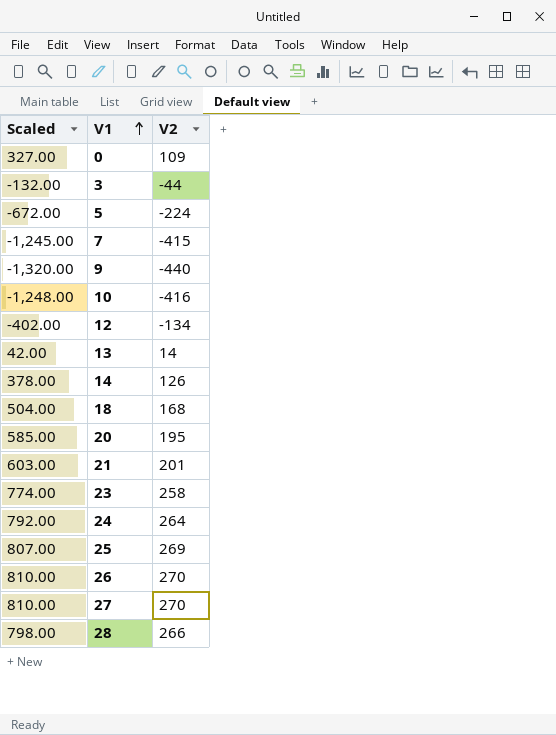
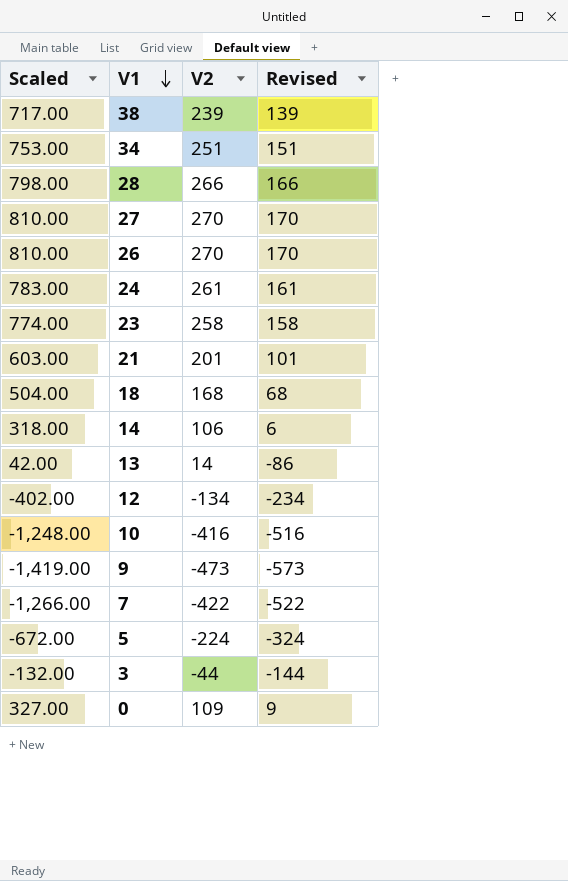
row order: V1 ascending -> V1 descending
column Revised | formula: none -> [V2] - 100
row 20: 585.00 | 195 -> none
row 25: 807.00 | 269 -> none
row 38: none -> 717.00 | 239 | 139
row 34: none -> 753.00 | 251 | 151
24 | Scaled: 792.00 -> 783.00
24 | V2: 264 -> 261
14 | Scaled: 378.00 -> 318.00
14 | V2: 126 -> 106
9 | Scaled: -1,320.00 -> -1,419.00
9 | V2: -440 -> -473
7 | Scaled: -1,245.00 -> -1,266.00
7 | V2: -415 -> -422

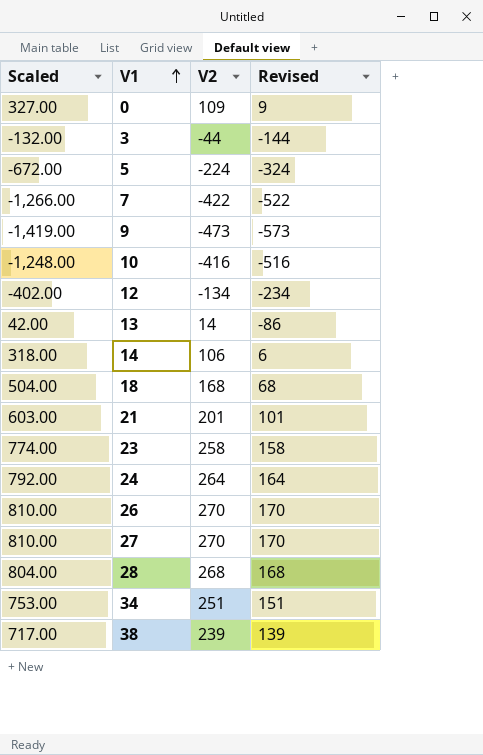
row order: V1 descending -> V1 ascending
24 | Scaled: 783.00 -> 792.00
24 | V2: 261 -> 264
24 | Revised: 161 -> 164
28 | Scaled: 798.00 -> 804.00
28 | V2: 266 -> 268
28 | Revised: 166 -> 168

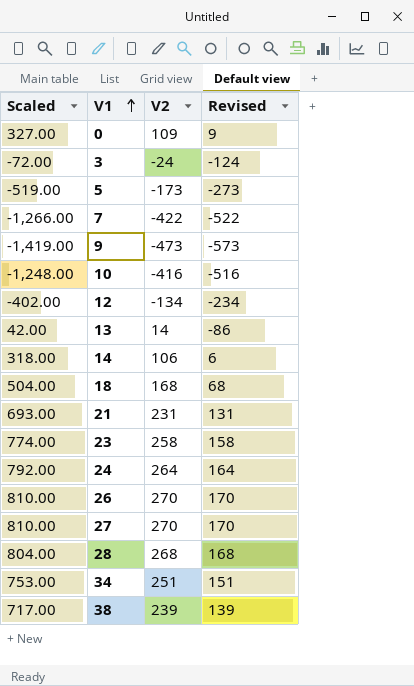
3 | Scaled: -132.00 -> -72.00
3 | V2: -44 -> -24
3 | Revised: -144 -> -124
5 | Scaled: -672.00 -> -519.00
5 | V2: -224 -> -173
5 | Revised: -324 -> -273
21 | Scaled: 603.00 -> 693.00
21 | V2: 201 -> 231
21 | Revised: 101 -> 131

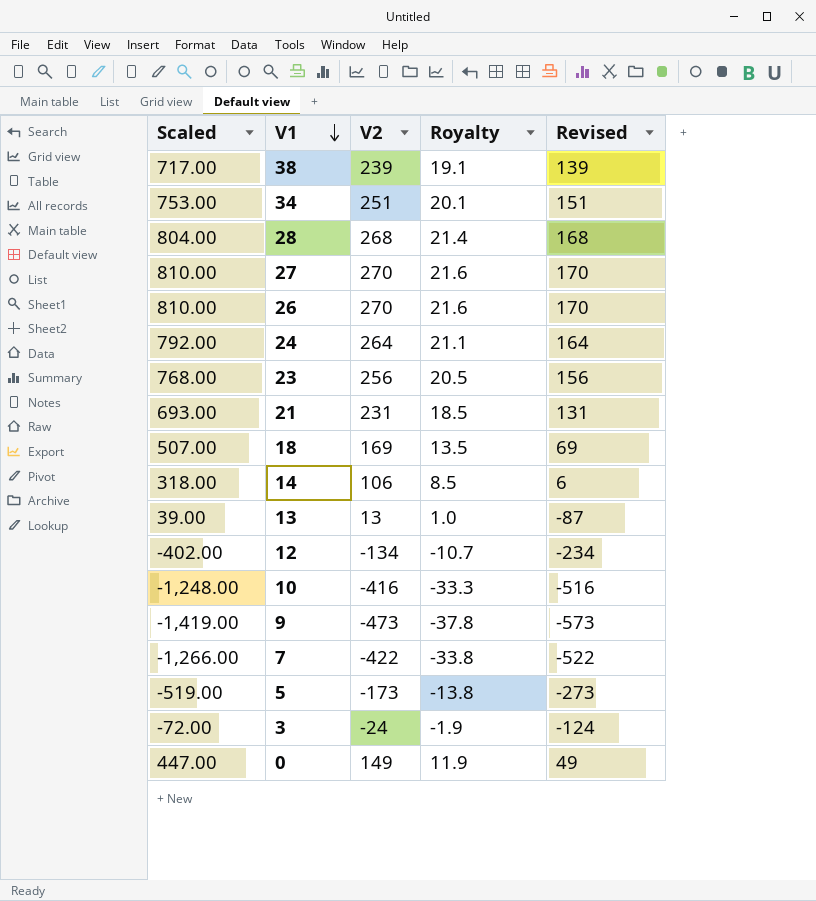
row order: V1 ascending -> V1 descending
column Royalty | formula: none -> [V2] * 0.08
23 | Scaled: 774.00 -> 768.00
23 | V2: 258 -> 256
23 | Revised: 158 -> 156
18 | Scaled: 504.00 -> 507.00
18 | V2: 168 -> 169
18 | Revised: 68 -> 69
13 | Scaled: 42.00 -> 39.00
13 | V2: 14 -> 13
13 | Revised: -86 -> -87
0 | Scaled: 327.00 -> 447.00
0 | V2: 109 -> 149
0 | Revised: 9 -> 49

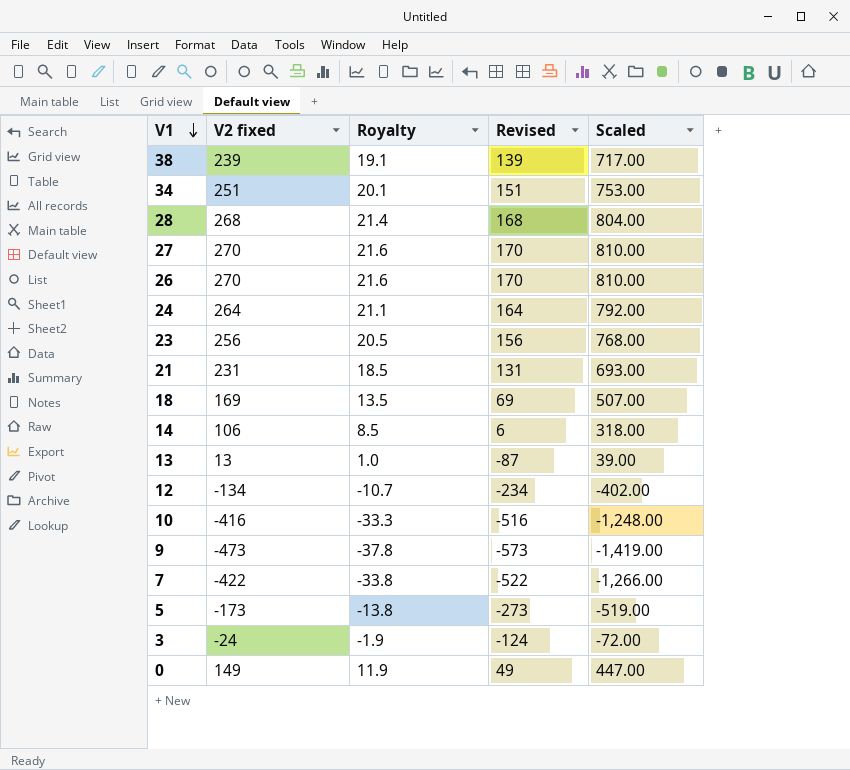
column name: V2 -> V2 fixed
column Scaled | position: 1 -> 5

